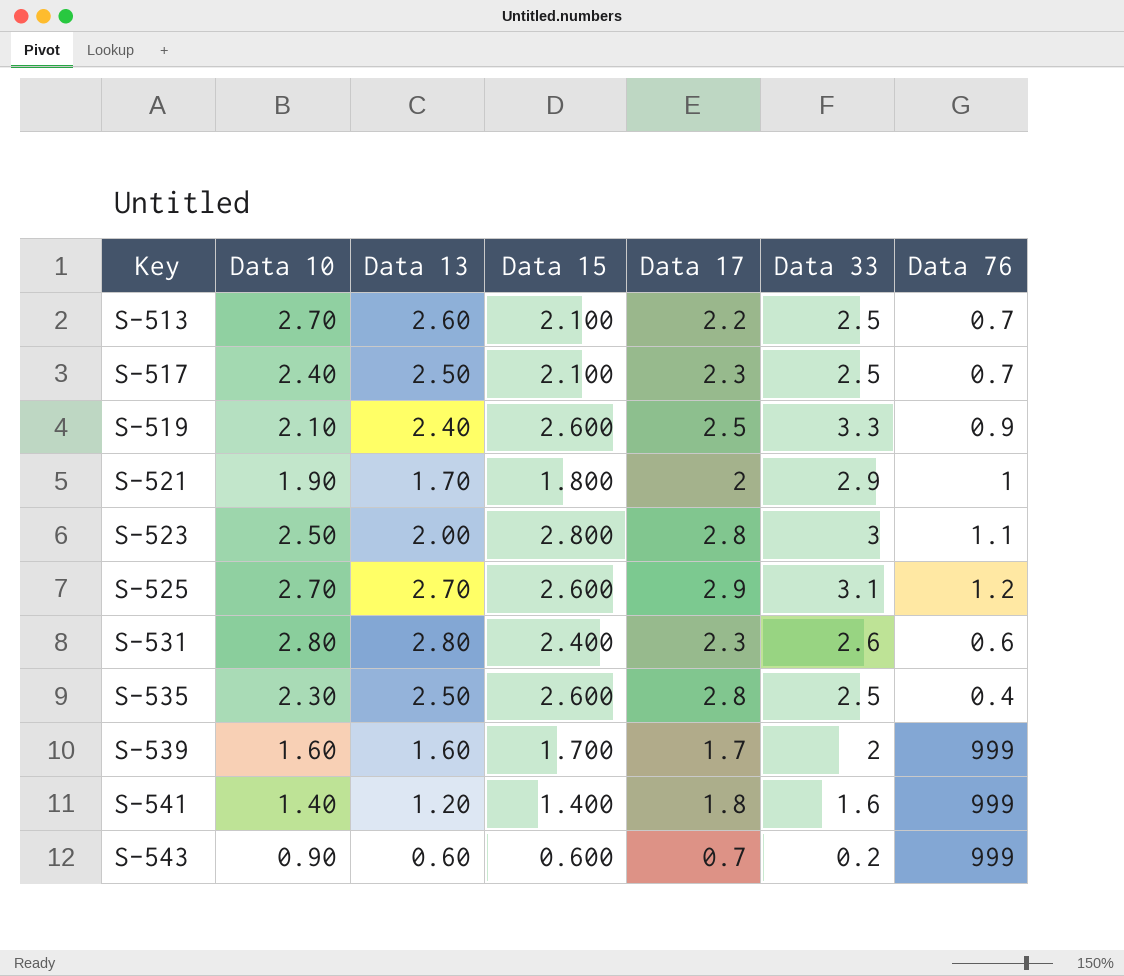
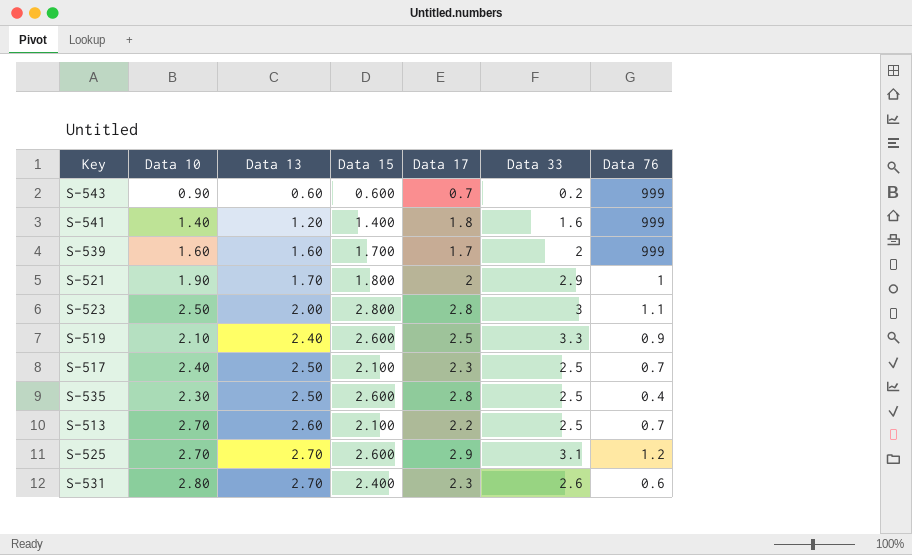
row order: Key ascending -> Data 13 ascending
S-531 | Data 13: 2.80 -> 2.70

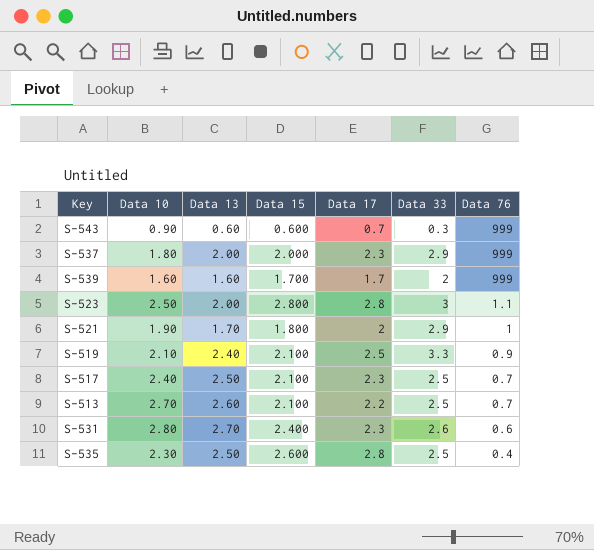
row order: Data 13 ascending -> Data 76 descending
row S-541: 1.40 | 1.20 | 1.400 | 1.8 | 1.6 | 999 -> none
row S-525: 2.70 | 2.70 | 2.600 | 2.9 | 3.1 | 1.2 -> none
S-543 | Data 33: 0.2 -> 0.3
row S-537: none -> 1.80 | 2.00 | 2.000 | 2.3 | 2.9 | 999
S-519 | Data 15: 2.600 -> 2.100

